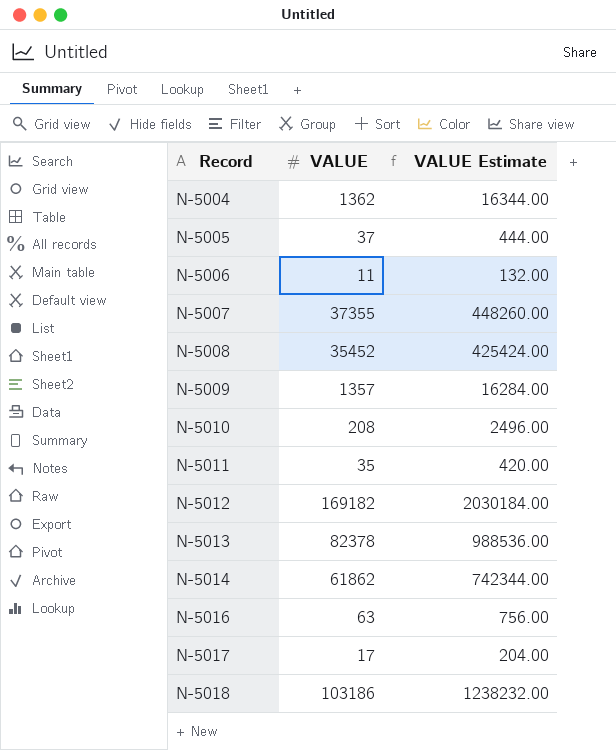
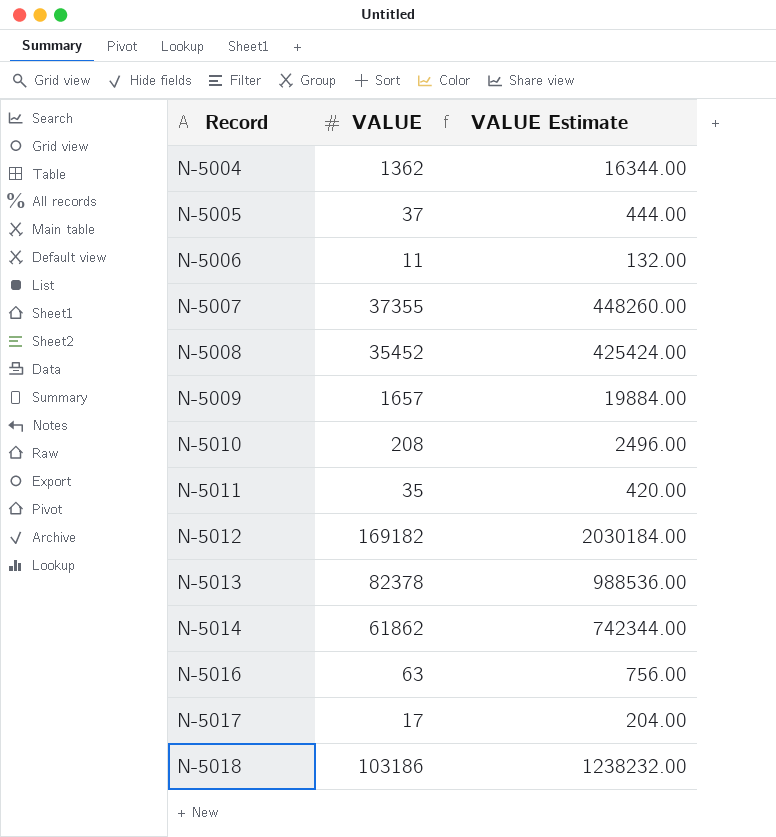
N-5009 | VALUE: 1357 -> 1657
N-5009 | VALUE Estimate: 16284.00 -> 19884.00

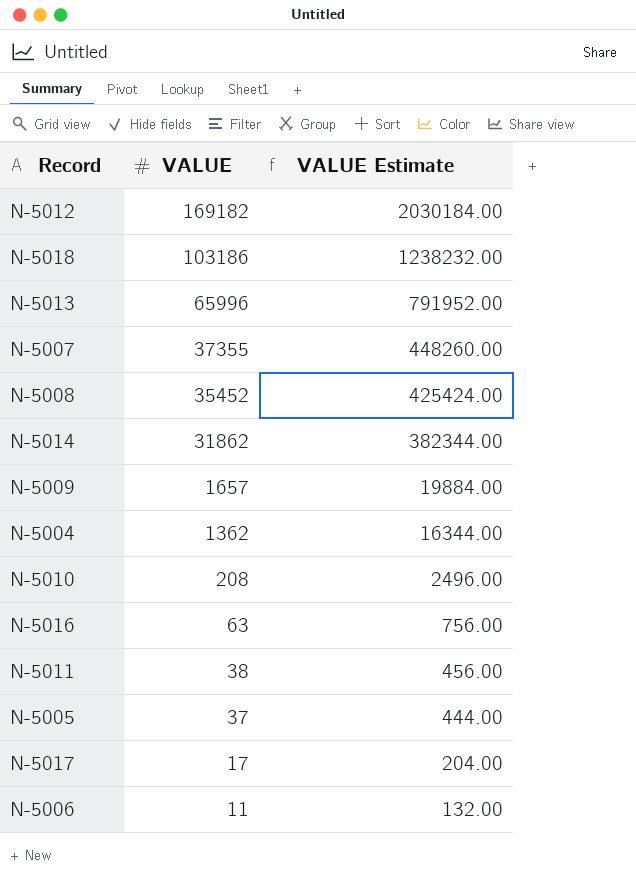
row order: Record ascending -> VALUE descending
N-5013 | VALUE: 82378 -> 65996
N-5013 | VALUE Estimate: 988536.00 -> 791952.00
N-5014 | VALUE: 61862 -> 31862
N-5014 | VALUE Estimate: 742344.00 -> 382344.00
N-5011 | VALUE: 35 -> 38
N-5011 | VALUE Estimate: 420.00 -> 456.00

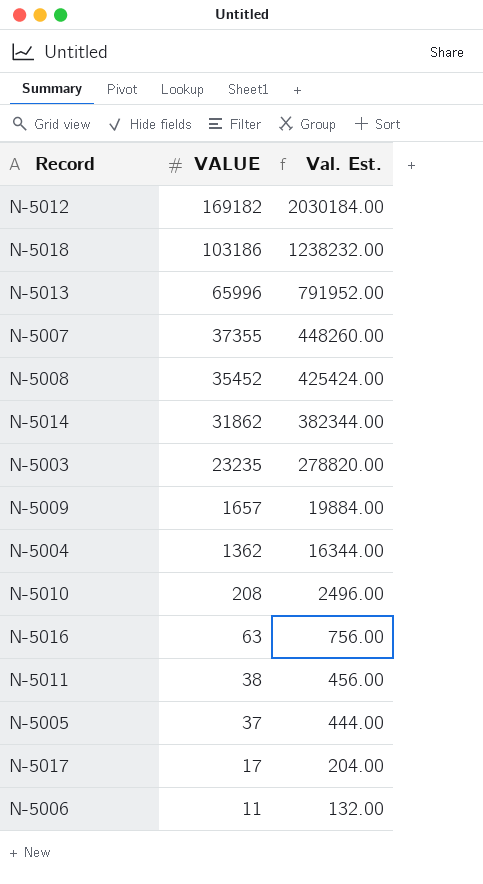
column name: VALUE Estimate -> Val. Est.
row N-5003: none -> 23235 | 278820.00

